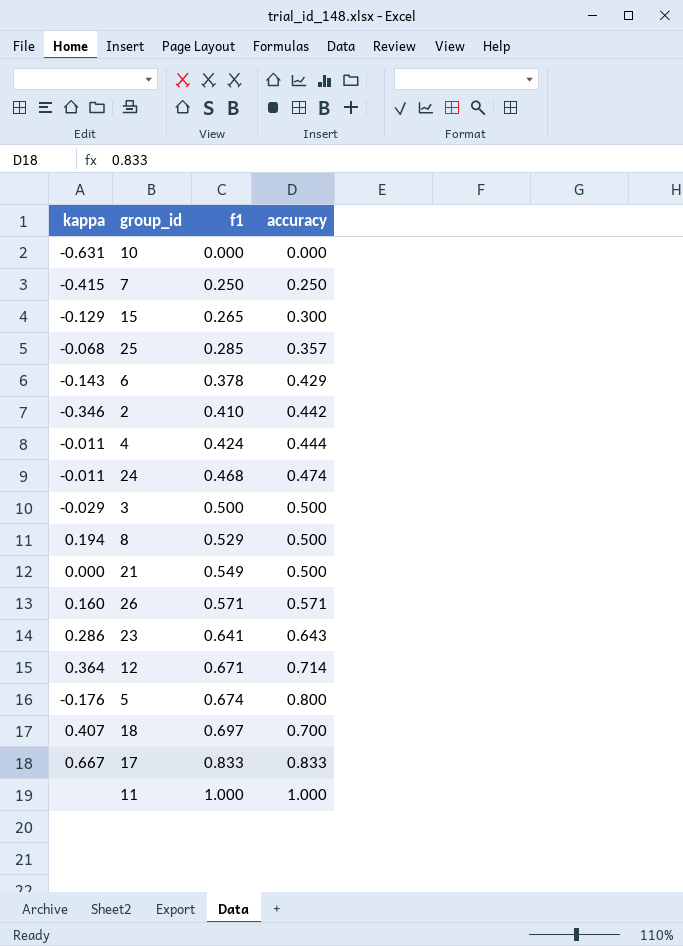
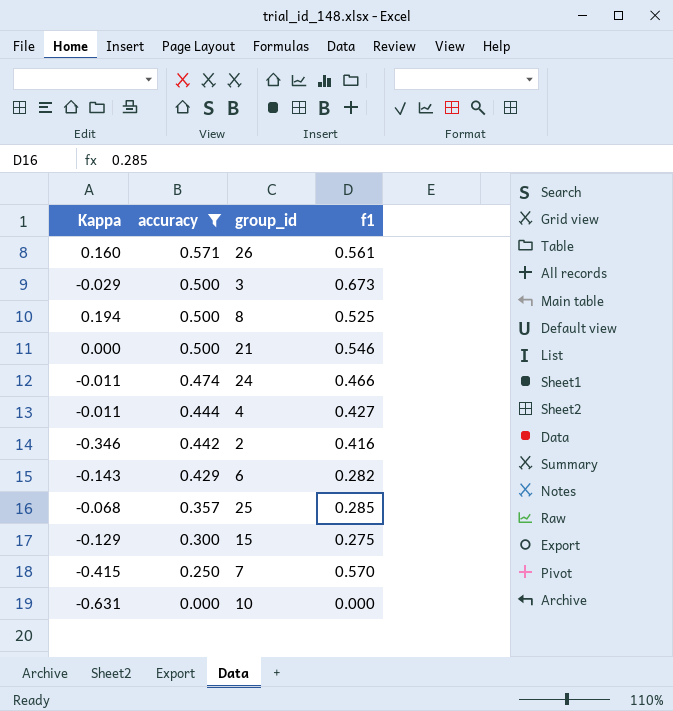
filter: none -> accuracy <= 0.571
row order: f1 ascending -> accuracy descending
column name: kappa -> Kappa
column accuracy | position: 4 -> 2
26 | f1: 0.571 -> 0.561
3 | f1: 0.500 -> 0.673
8 | f1: 0.529 -> 0.525
21 | f1: 0.549 -> 0.546
24 | f1: 0.468 -> 0.466
4 | f1: 0.424 -> 0.427
2 | f1: 0.410 -> 0.416
6 | f1: 0.378 -> 0.282
15 | f1: 0.265 -> 0.275
7 | f1: 0.250 -> 0.570

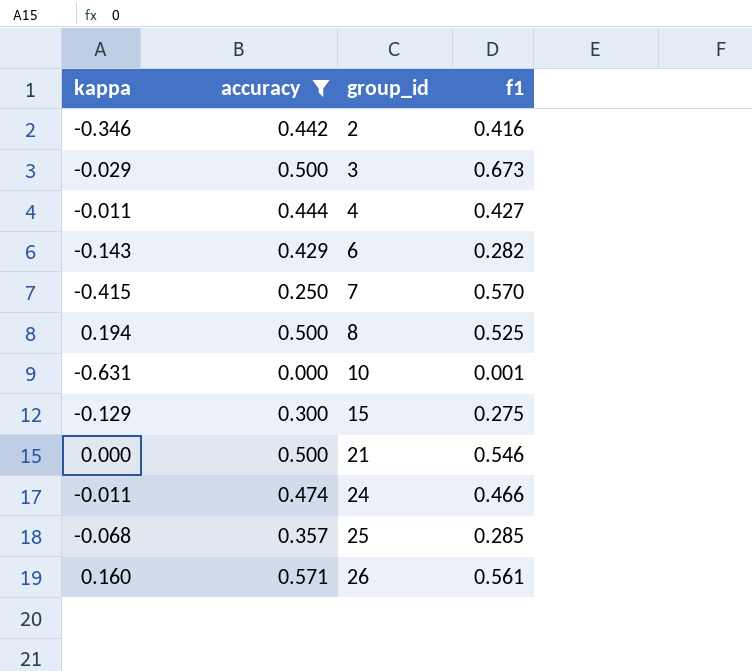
row order: accuracy descending -> group_id ascending
column name: Kappa -> kappa
10 | f1: 0.000 -> 0.001

